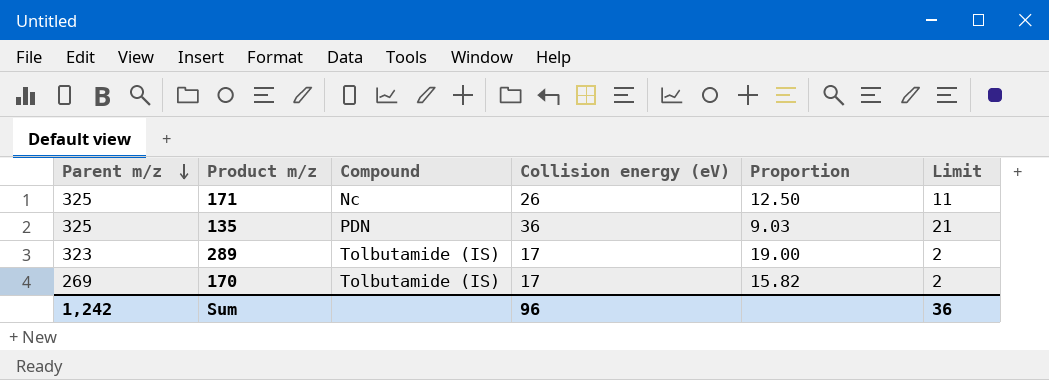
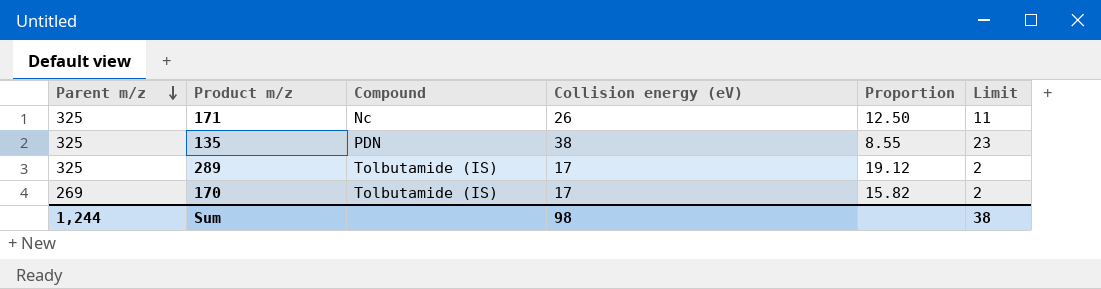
135 | Collision energy (eV): 36 -> 38
135 | Proportion: 9.03 -> 8.55
135 | Limit: 21 -> 23
289 | Parent m/z: 323 -> 325
289 | Proportion: 19.00 -> 19.12
Sum | Parent m/z: 1,242 -> 1,244
Sum | Collision energy (eV): 96 -> 98
Sum | Limit: 36 -> 38

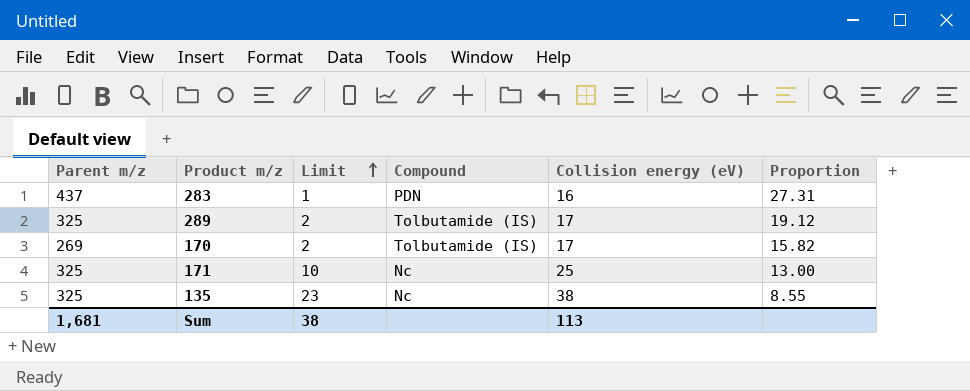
row order: Parent m/z descending -> Limit ascending
column Limit | position: 6 -> 3
row 283: none -> 437 | 1 | PDN | 16 | 27.31
171 | Limit: 11 -> 10
171 | Collision energy (eV): 26 -> 25
171 | Proportion: 12.50 -> 13.00
135 | Compound: PDN -> Nc
Sum | Parent m/z: 1,244 -> 1,681
Sum | Collision energy (eV): 98 -> 113

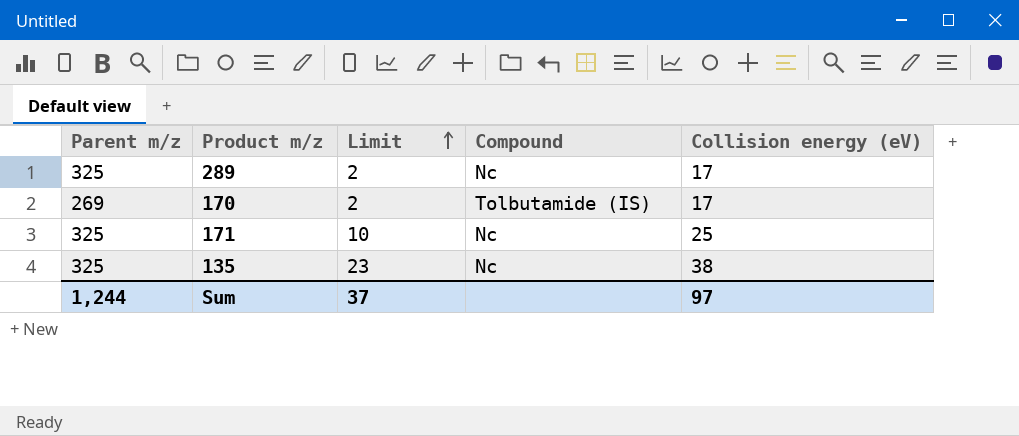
column Proportion | formula: [Parent m/z] / [Collision energy (eV)] -> none
row 283: 437 | 1 | PDN | 16 | 27.31 -> none
289 | Compound: Tolbutamide (IS) -> Nc
Sum | Parent m/z: 1,681 -> 1,244
Sum | Limit: 38 -> 37
Sum | Collision energy (eV): 113 -> 97

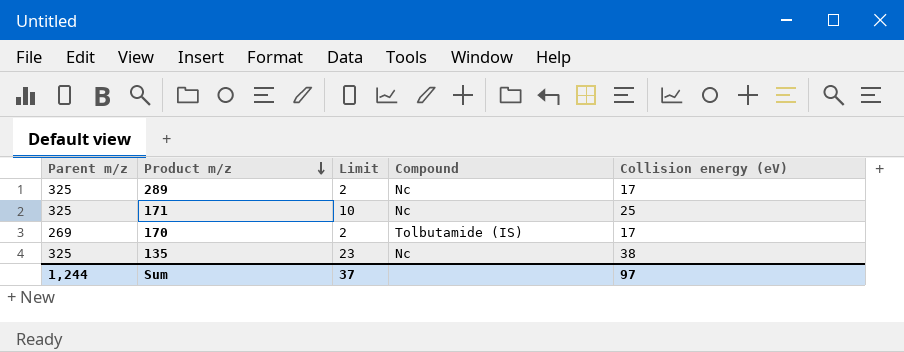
row order: Limit ascending -> Product m/z descending

